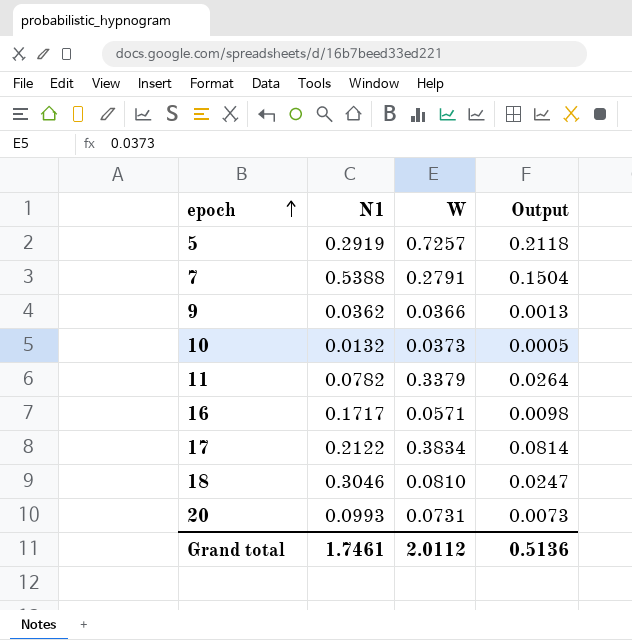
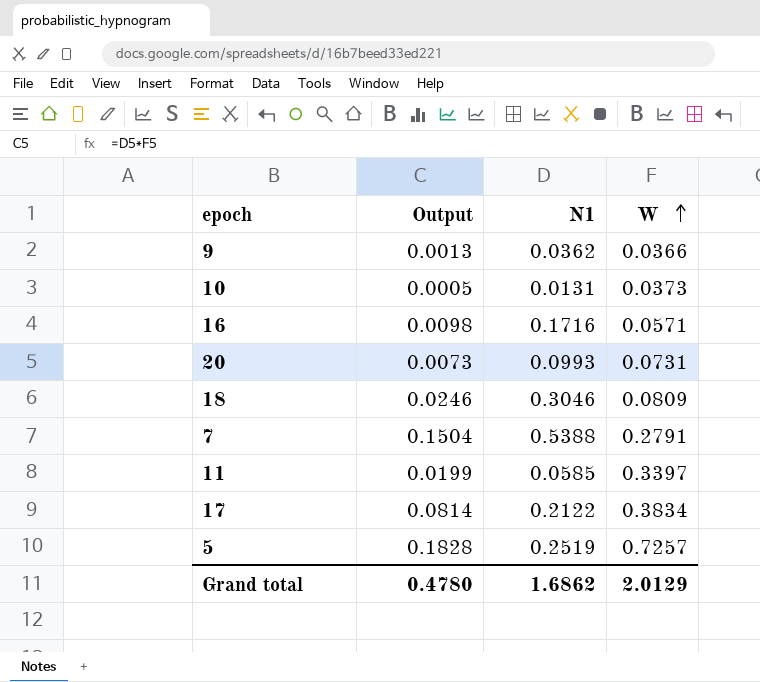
row order: epoch ascending -> W ascending
column Output | position: 4 -> 2
10 | N1: 0.0132 -> 0.0131
16 | N1: 0.1717 -> 0.1716
18 | Output: 0.0247 -> 0.0246
18 | W: 0.0810 -> 0.0809
11 | Output: 0.0264 -> 0.0199
11 | N1: 0.0782 -> 0.0585
11 | W: 0.3379 -> 0.3397
5 | Output: 0.2118 -> 0.1828
5 | N1: 0.2919 -> 0.2519
Grand total | Output: 0.5136 -> 0.4780
Grand total | N1: 1.7461 -> 1.6862
Grand total | W: 2.0112 -> 2.0129

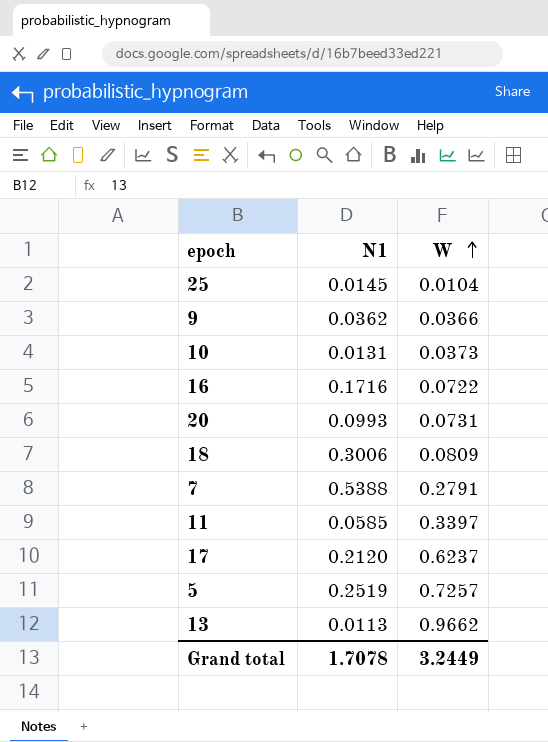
column Output | formula: [N1] * [W] -> none
row 25: none -> 0.0145 | 0.0104
16 | W: 0.0571 -> 0.0722
18 | N1: 0.3046 -> 0.3006
17 | N1: 0.2122 -> 0.2120
17 | W: 0.3834 -> 0.6237
row 13: none -> 0.0113 | 0.9662
Grand total | N1: 1.6862 -> 1.7078
Grand total | W: 2.0129 -> 3.2449

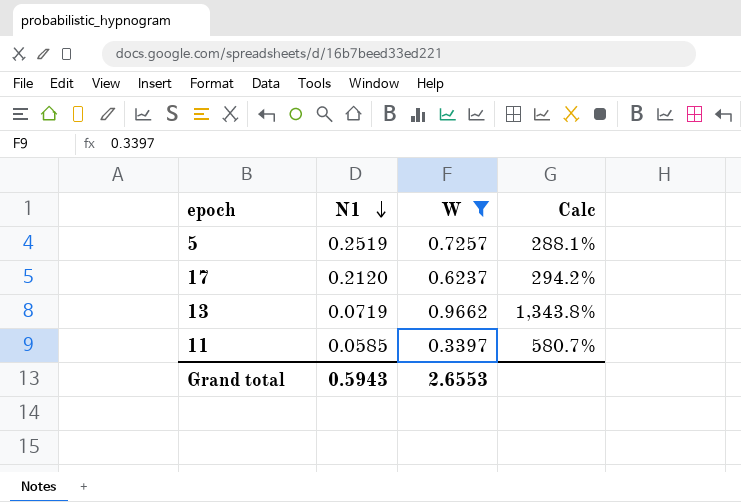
filter: none -> W >= 0.3397
row order: W ascending -> N1 descending
column Calc | formula: none -> [W] / [N1]
13 | N1: 0.0113 -> 0.0719
Grand total | N1: 1.7078 -> 0.5943
Grand total | W: 3.2449 -> 2.6553

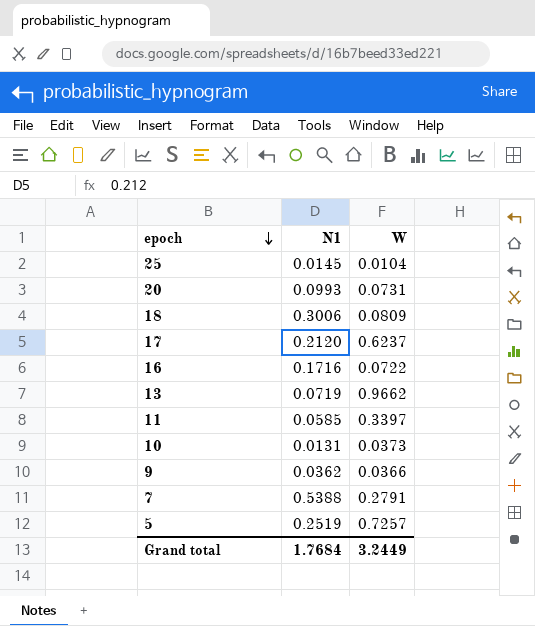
filter: W >= 0.3397 -> none
row order: N1 descending -> epoch descending
column Calc | formula: [W] / [N1] -> none
Grand total | N1: 0.5943 -> 1.7684
Grand total | W: 2.6553 -> 3.2449

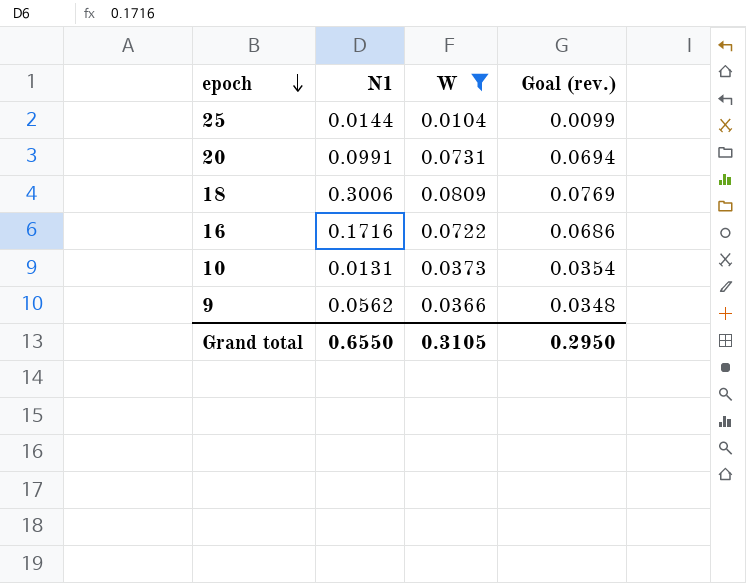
filter: none -> W <= 0.0809
column Goal (rev.) | formula: none -> [W] * 0.95
25 | N1: 0.0145 -> 0.0144
20 | N1: 0.0993 -> 0.0991
9 | N1: 0.0362 -> 0.0562
Grand total | N1: 1.7684 -> 0.6550
Grand total | W: 3.2449 -> 0.3105

